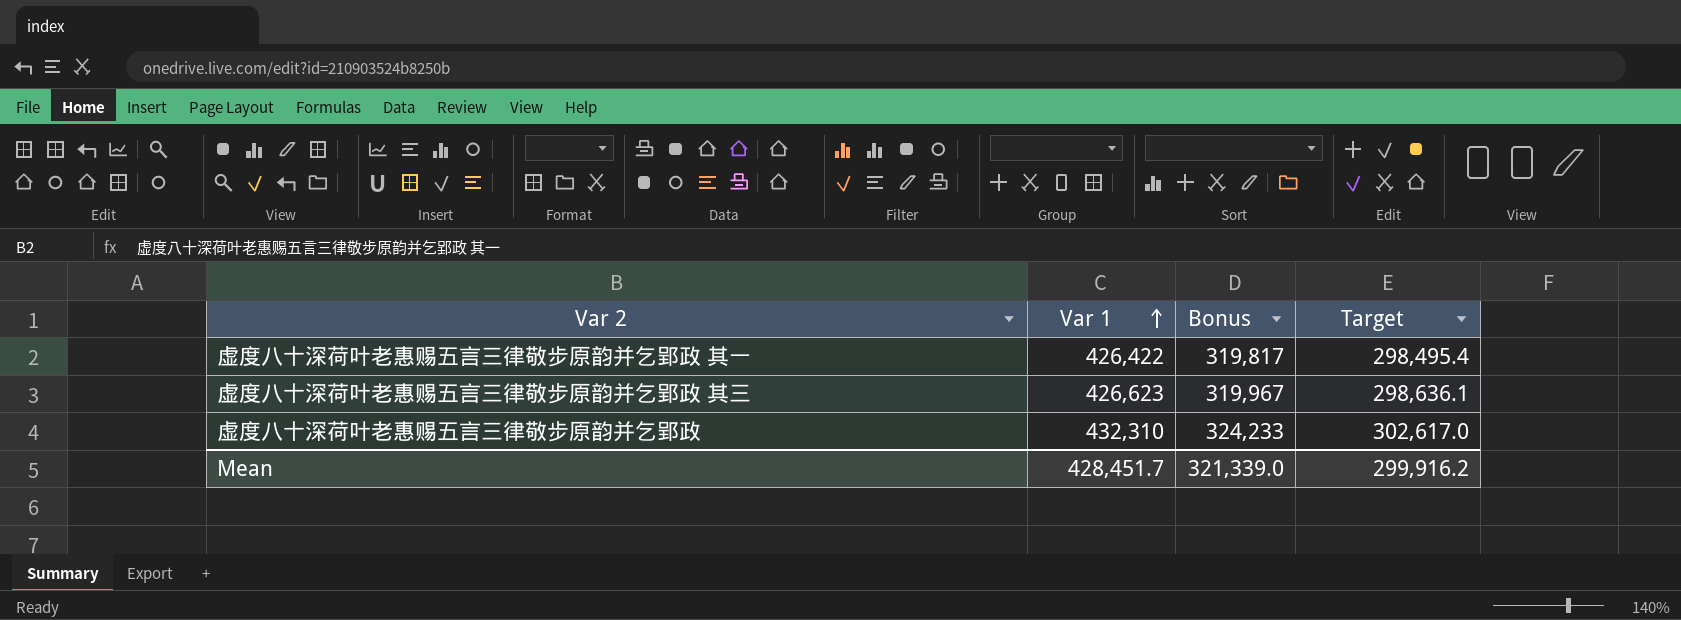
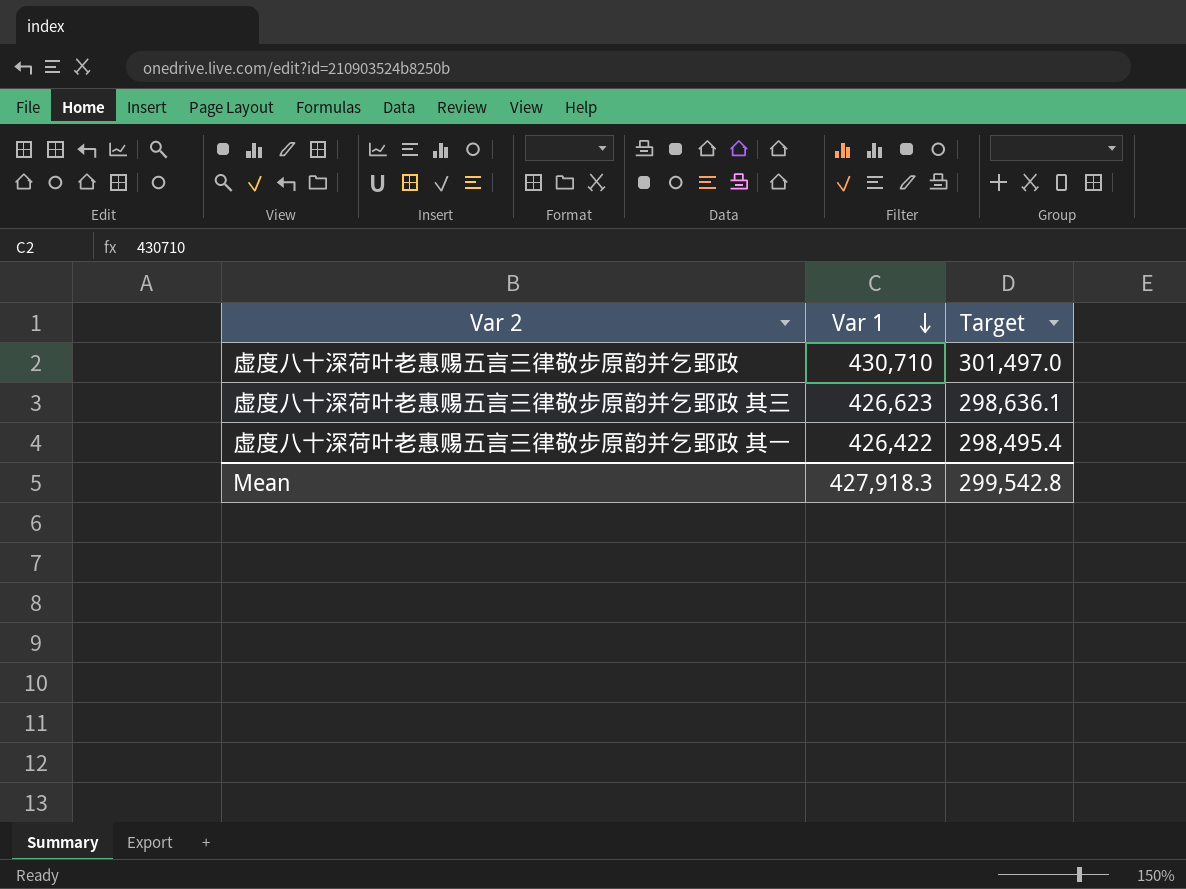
row order: Var 1 ascending -> Var 1 descending
column Bonus | formula: [Var 1] * 0.75 -> none
虚度八十深荷叶老惠赐五言三律敬步原韵并乞郢政 | Var 1: 432,310 -> 430,710
虚度八十深荷叶老惠赐五言三律敬步原韵并乞郢政 | Target: 302,617.0 -> 301,497.0
Mean | Var 1: 428,451.7 -> 427,918.3
Mean | Target: 299,916.2 -> 299,542.8

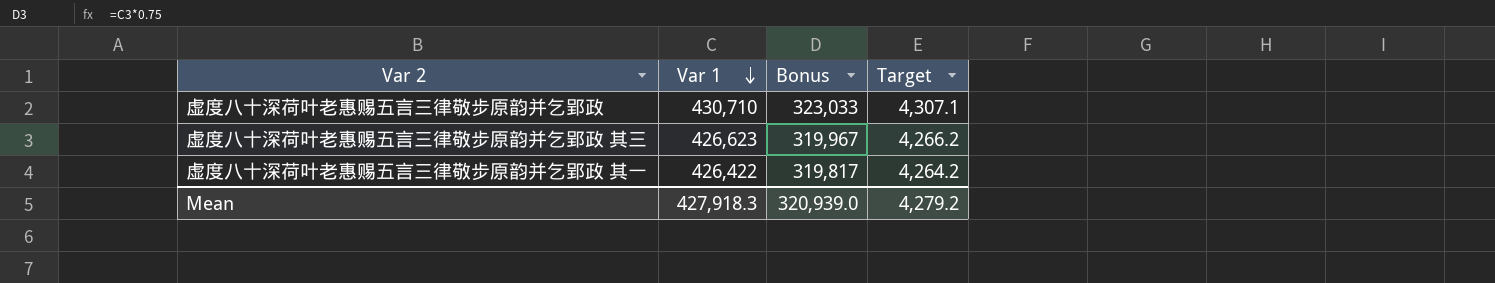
column Bonus | formula: none -> [Var 1] * 0.75
column Target | formula: [Var 1] * 0.7 -> [Var 1] * 0.01
Mean | Target: 299,542.8 -> 4,279.2

